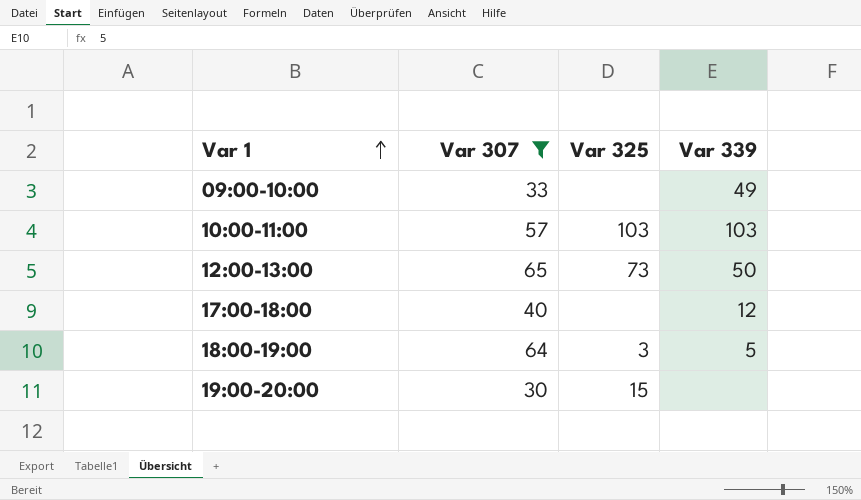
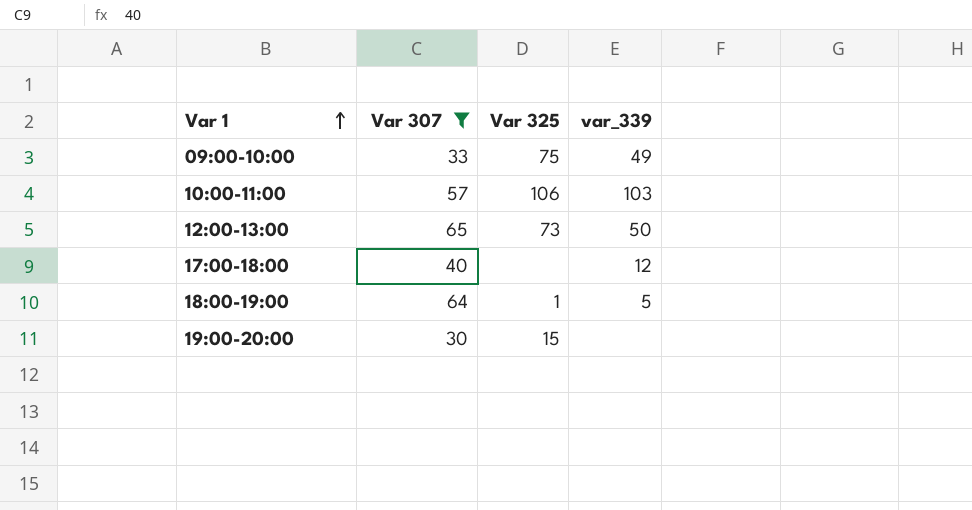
column name: Var 339 -> var_339
09:00-10:00 | Var 325: none -> 75
10:00-11:00 | Var 325: 103 -> 106
18:00-19:00 | Var 325: 3 -> 1

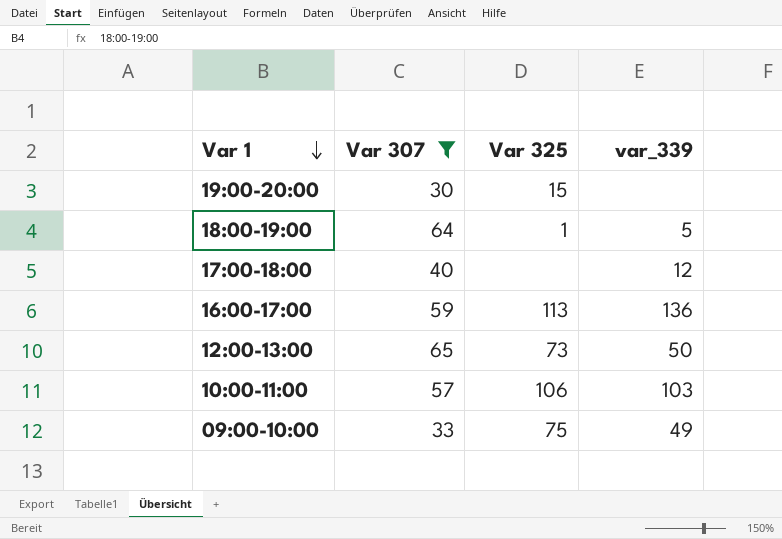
row order: Var 1 ascending -> Var 1 descending
row 16:00-17:00: none -> 59 | 113 | 136

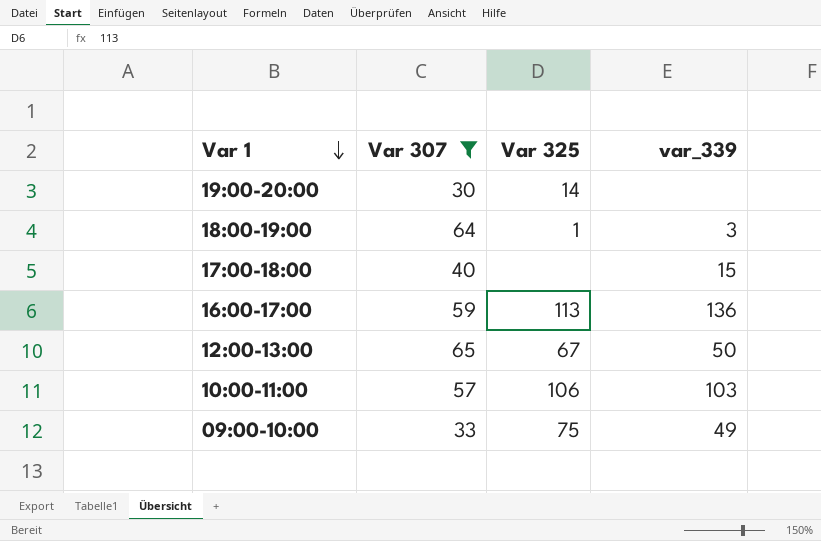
19:00-20:00 | Var 325: 15 -> 14
18:00-19:00 | var_339: 5 -> 3
17:00-18:00 | var_339: 12 -> 15
12:00-13:00 | Var 325: 73 -> 67

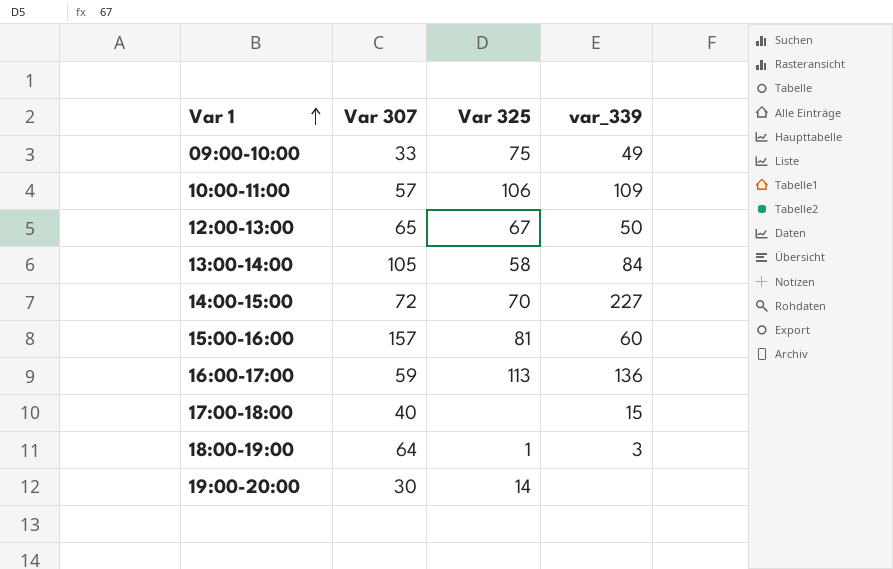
filter: Var 307 <= 65 -> none
row order: Var 1 descending -> Var 1 ascending
10:00-11:00 | var_339: 103 -> 109

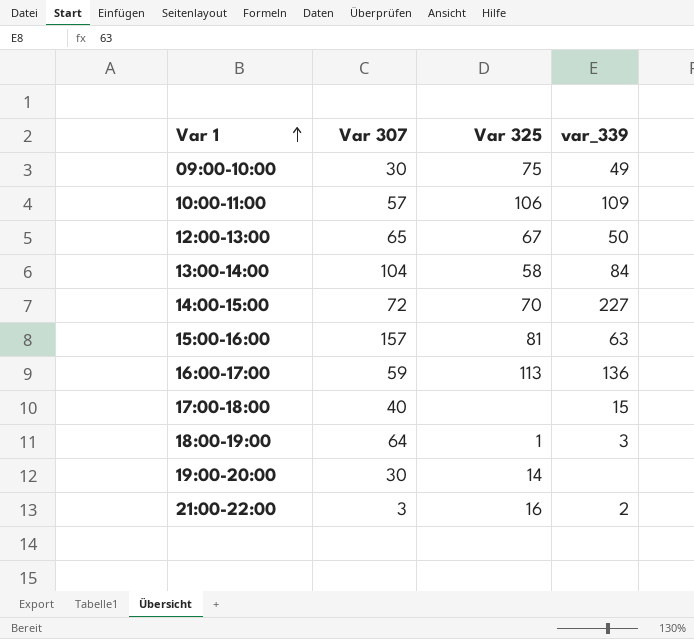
09:00-10:00 | Var 307: 33 -> 30
13:00-14:00 | Var 307: 105 -> 104
15:00-16:00 | var_339: 60 -> 63
row 21:00-22:00: none -> 3 | 16 | 2

